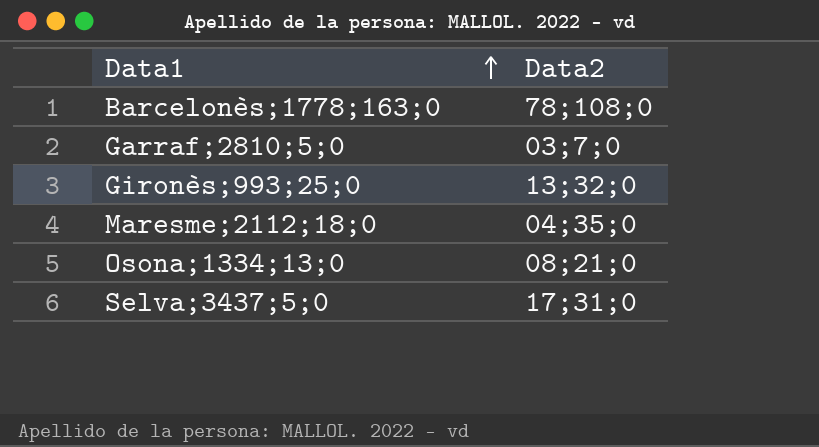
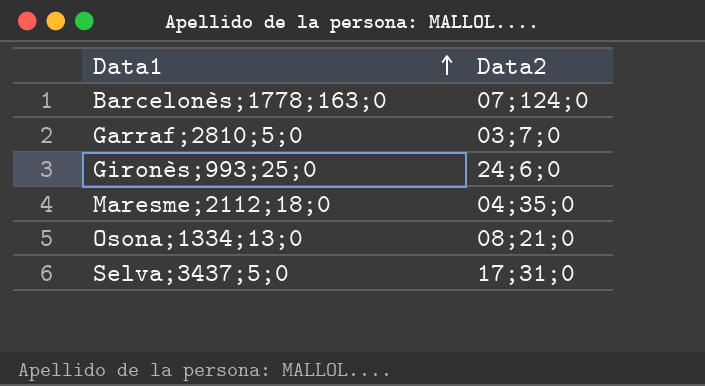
Barcelonès;1778;163;0 | Data2: 78;108;0 -> 07;124;0
Gironès;993;25;0 | Data2: 13;32;0 -> 24;6;0

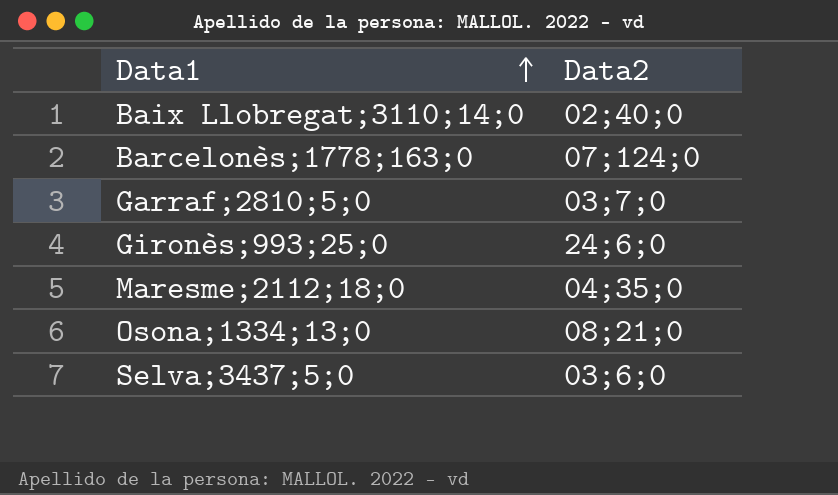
row Baix Llobregat;3110;14;0: none -> 02;40;0
Selva;3437;5;0 | Data2: 17;31;0 -> 03;6;0

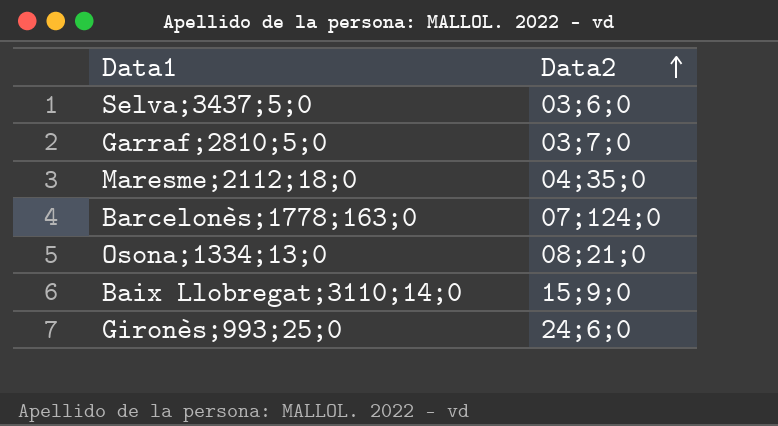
row order: Data1 ascending -> Data2 ascending
Baix Llobregat;3110;14;0 | Data2: 02;40;0 -> 15;9;0

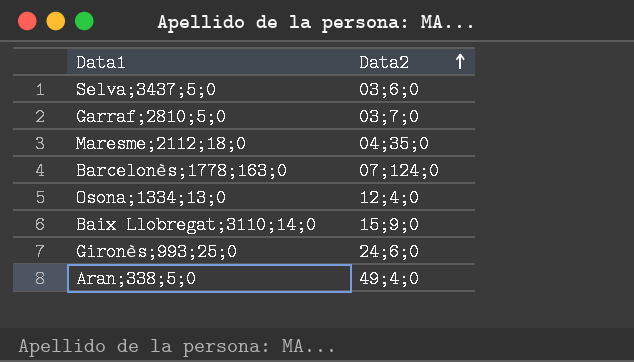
Osona;1334;13;0 | Data2: 08;21;0 -> 12;4;0
row Aran;338;5;0: none -> 49;4;0

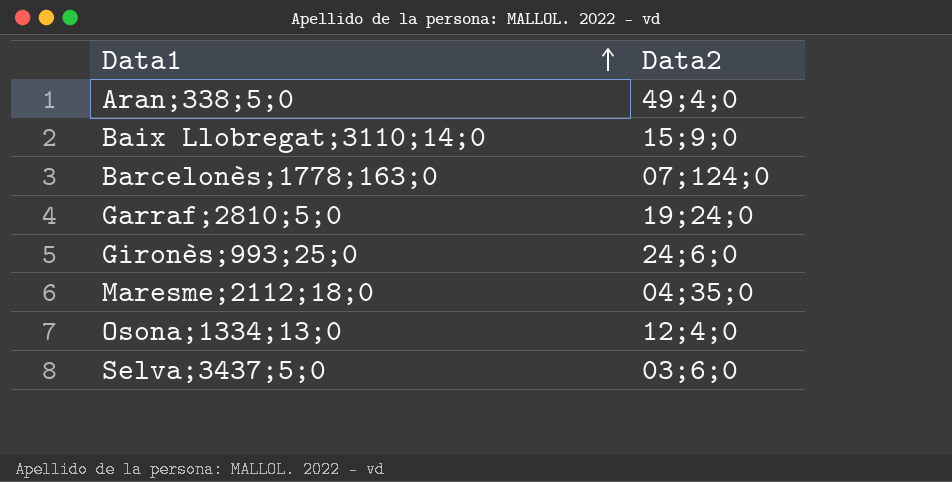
row order: Data2 ascending -> Data1 ascending
Garraf;2810;5;0 | Data2: 03;7;0 -> 19;24;0

